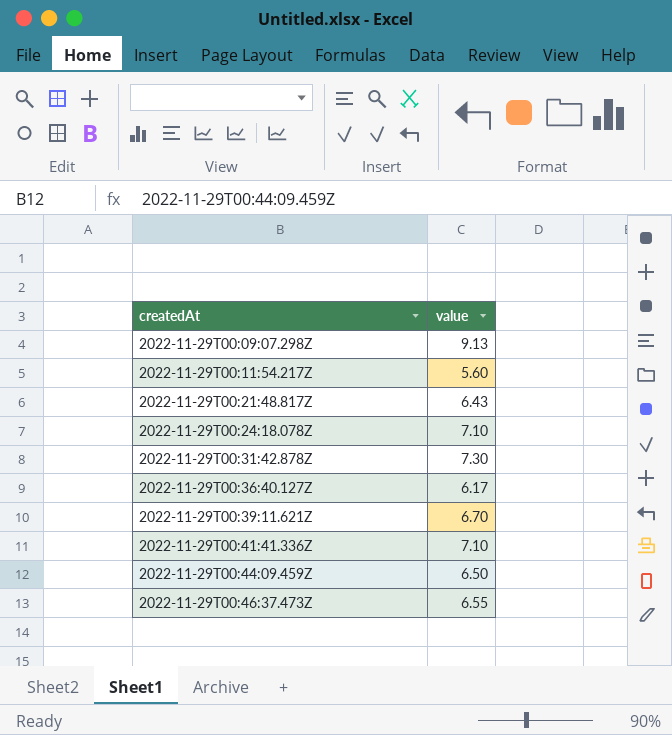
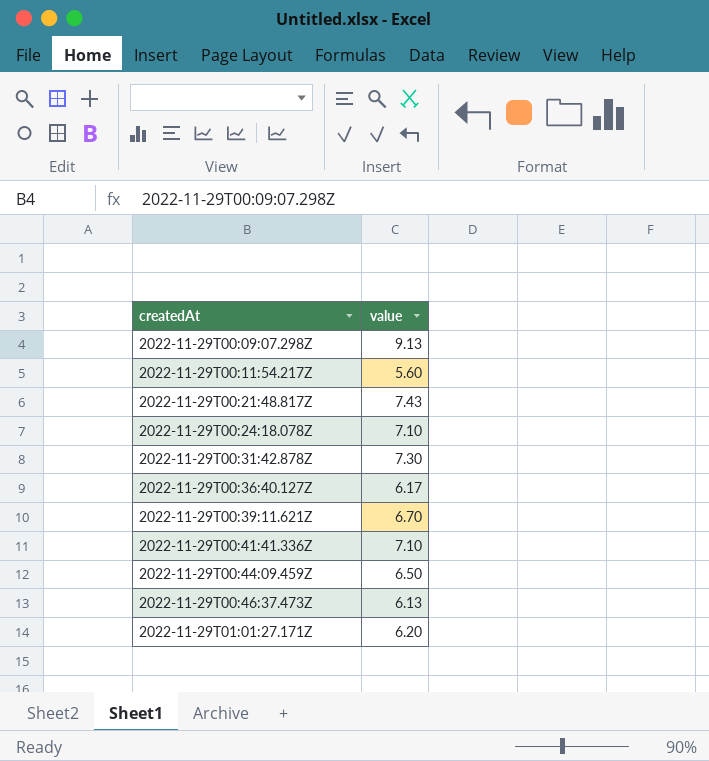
2022-11-29T00:21:48.817Z | value: 6.43 -> 7.43
2022-11-29T00:46:37.473Z | value: 6.55 -> 6.13
row 2022-11-29T01:01:27.171Z: none -> 6.20

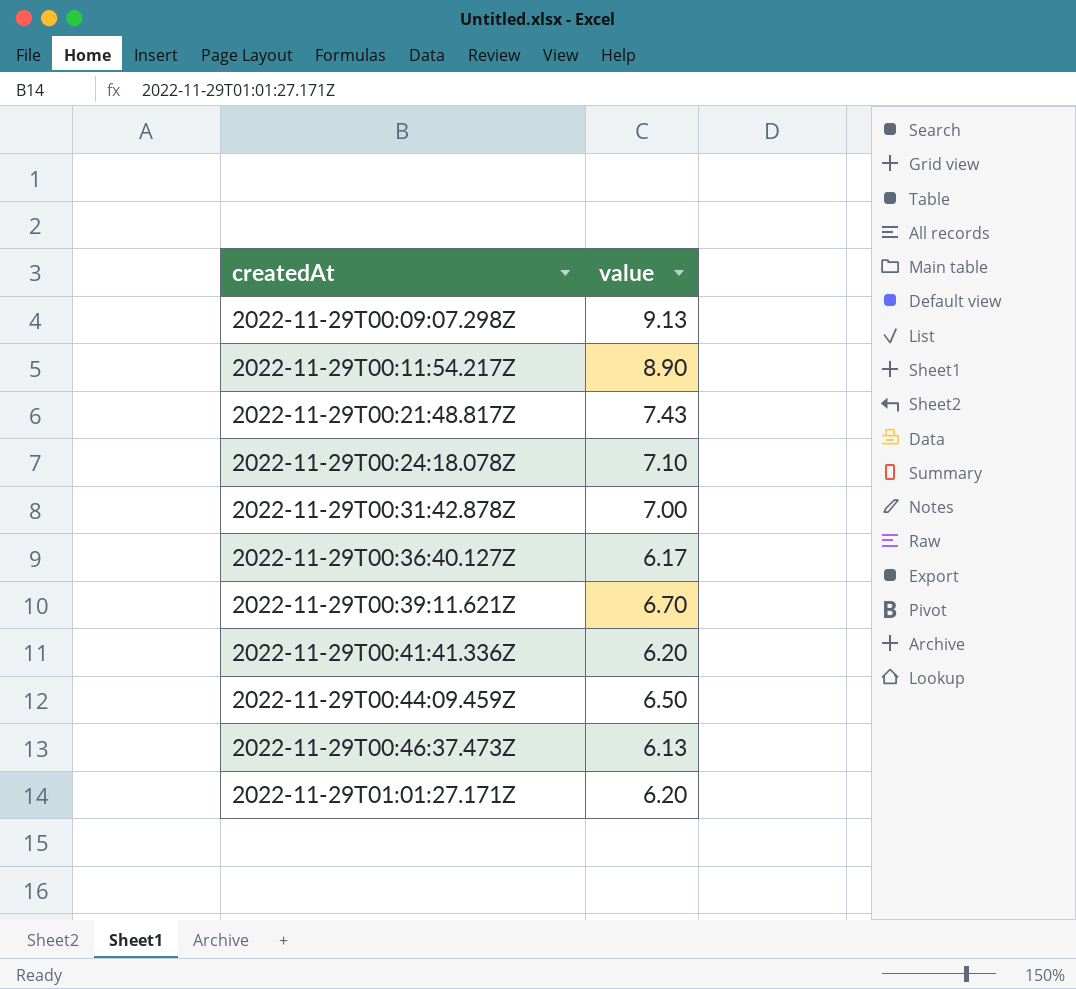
2022-11-29T00:11:54.217Z | value: 5.60 -> 8.90
2022-11-29T00:31:42.878Z | value: 7.30 -> 7.00
2022-11-29T00:41:41.336Z | value: 7.10 -> 6.20

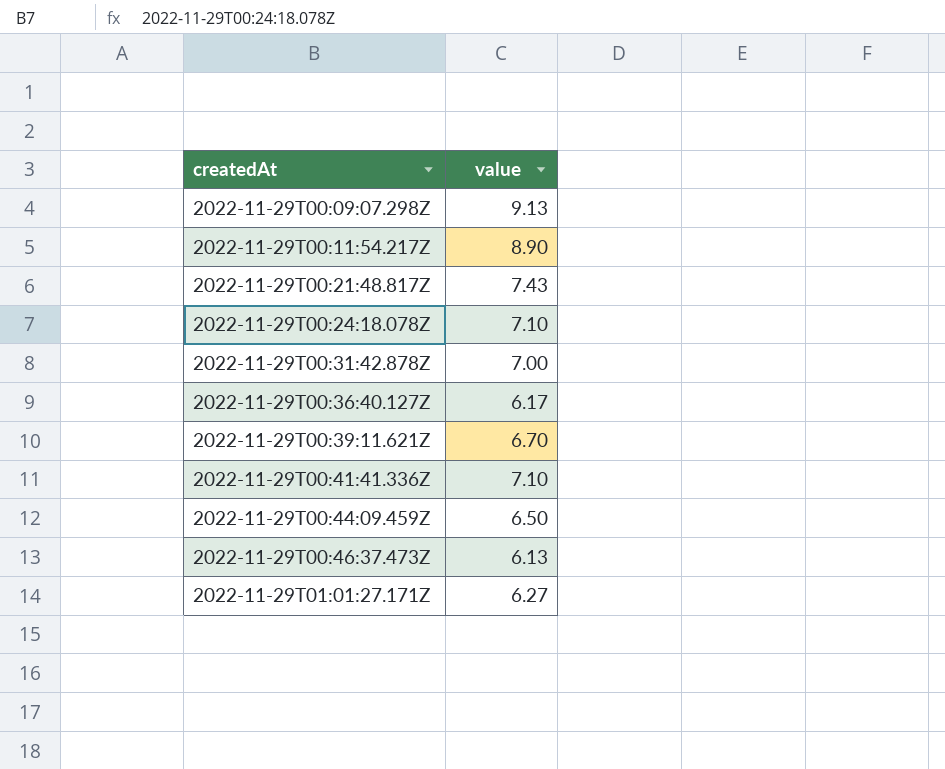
2022-11-29T00:41:41.336Z | value: 6.20 -> 7.10
2022-11-29T01:01:27.171Z | value: 6.20 -> 6.27

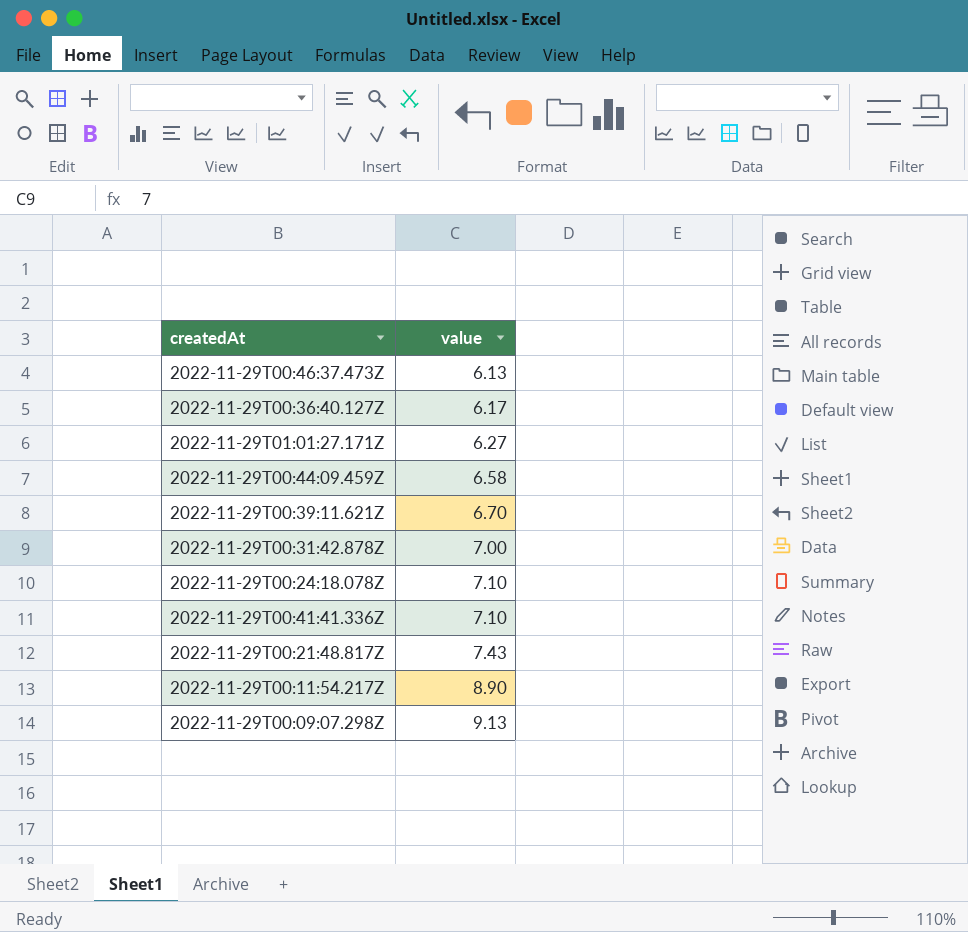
row order: createdAt ascending -> value ascending
2022-11-29T00:44:09.459Z | value: 6.50 -> 6.58

